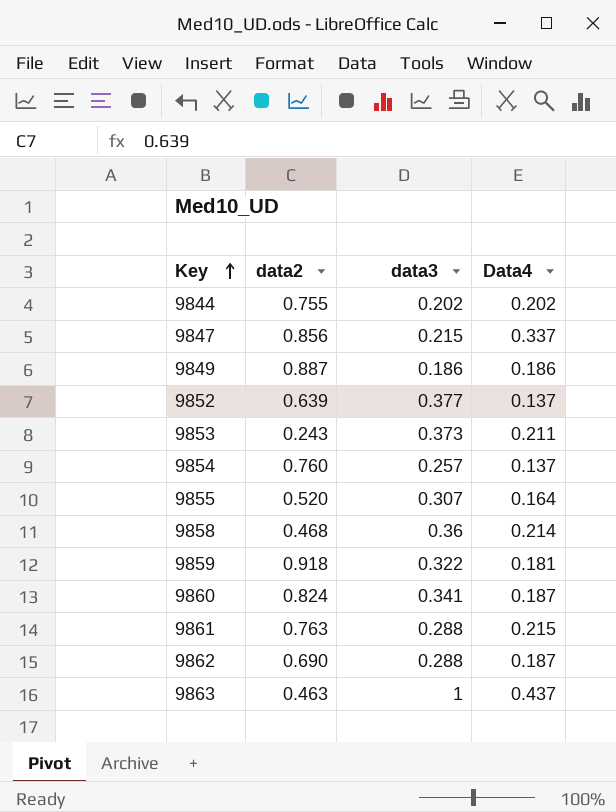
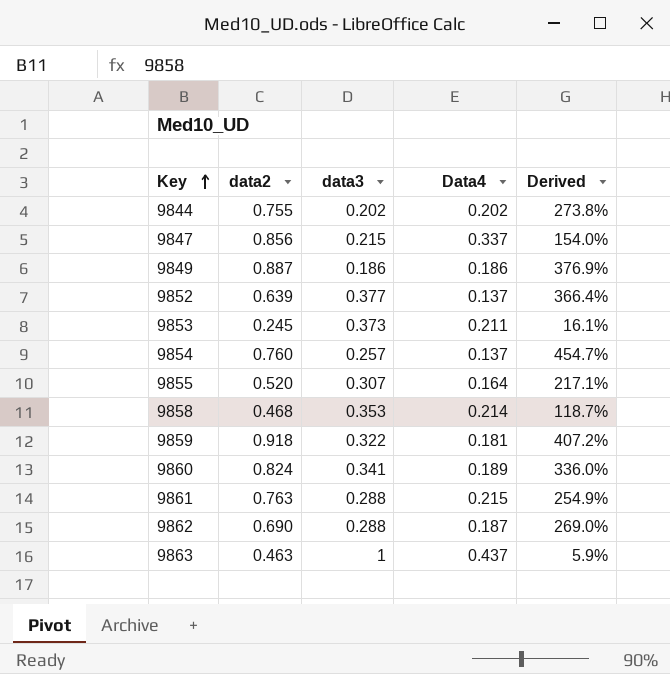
column Derived | formula: none -> ([data2] - [Data4]) / [Data4]
9853 | data2: 0.243 -> 0.245
9858 | data3: 0.36 -> 0.353
9860 | Data4: 0.187 -> 0.189

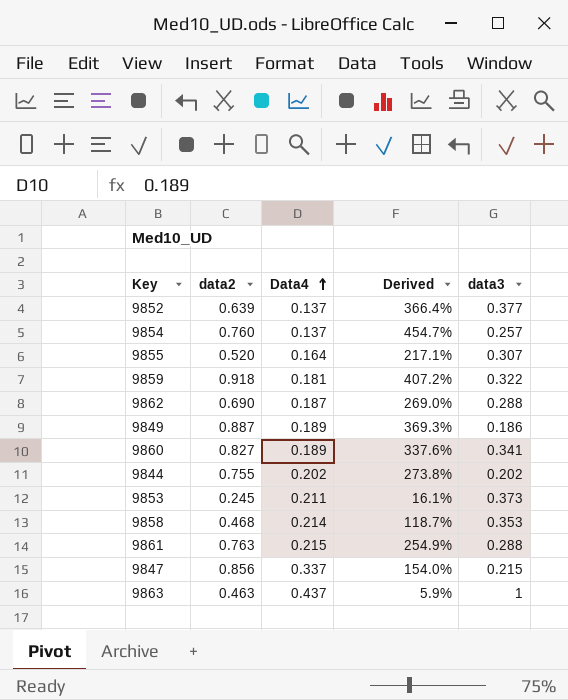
row order: Key ascending -> Data4 ascending
column data3 | position: 3 -> 5
9849 | Data4: 0.186 -> 0.189
9849 | Derived: 376.9% -> 369.3%
9860 | data2: 0.824 -> 0.827
9860 | Derived: 336.0% -> 337.6%

